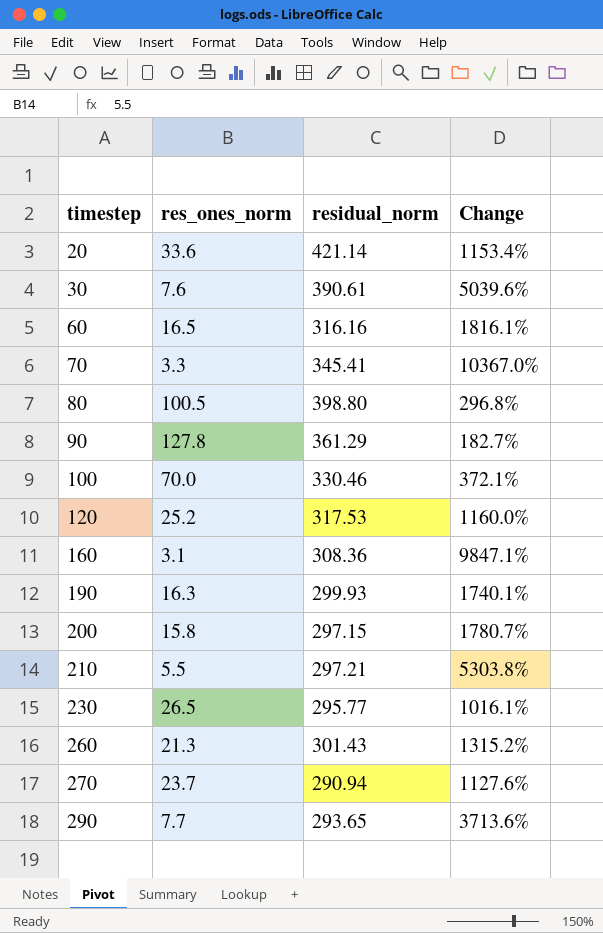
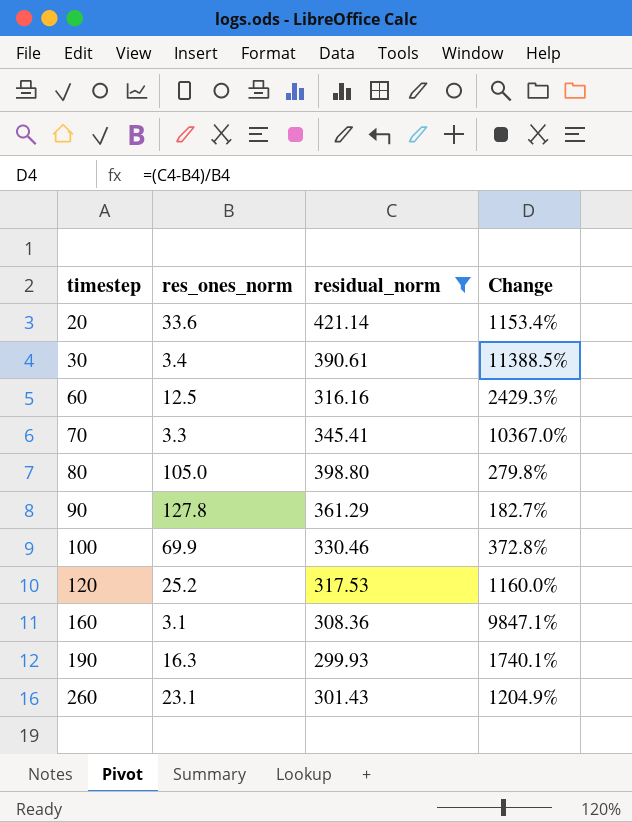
filter: none -> residual_norm >= 299.93
30 | res_ones_norm: 7.6 -> 3.4
30 | Change: 5039.6% -> 11388.5%
60 | res_ones_norm: 16.5 -> 12.5
60 | Change: 1816.1% -> 2429.3%
80 | res_ones_norm: 100.5 -> 105.0
80 | Change: 296.8% -> 279.8%
100 | res_ones_norm: 70.0 -> 69.9
100 | Change: 372.1% -> 372.8%
260 | res_ones_norm: 21.3 -> 23.1
260 | Change: 1315.2% -> 1204.9%

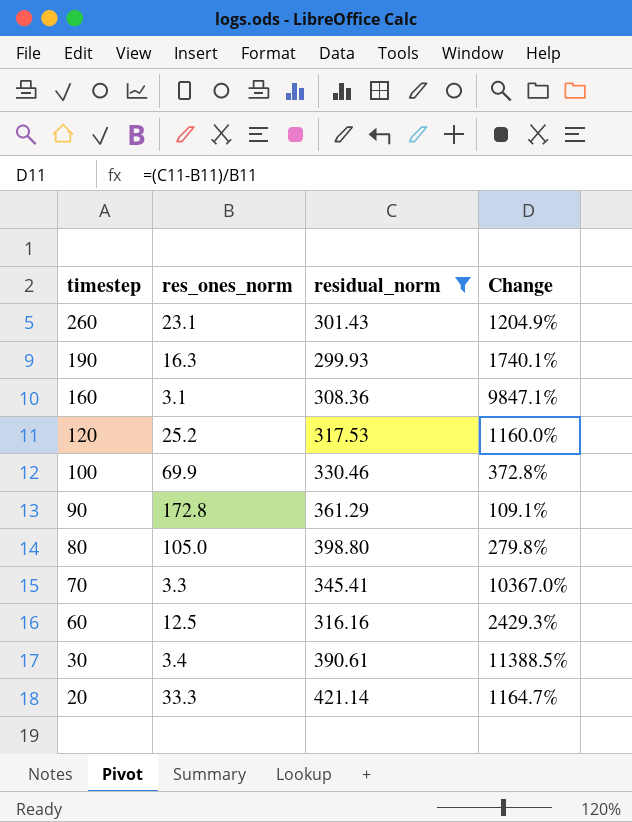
row order: timestep ascending -> timestep descending
90 | res_ones_norm: 127.8 -> 172.8
90 | Change: 182.7% -> 109.1%
20 | res_ones_norm: 33.6 -> 33.3
20 | Change: 1153.4% -> 1164.7%

